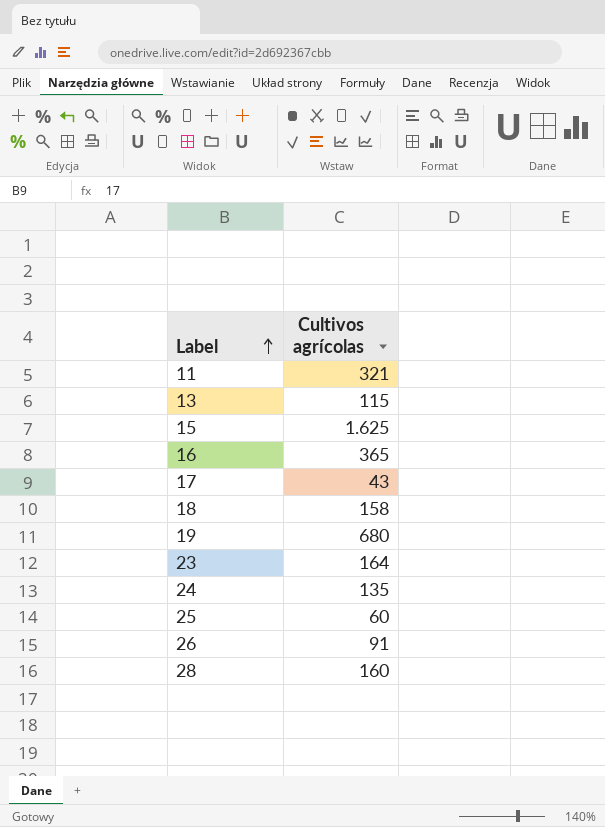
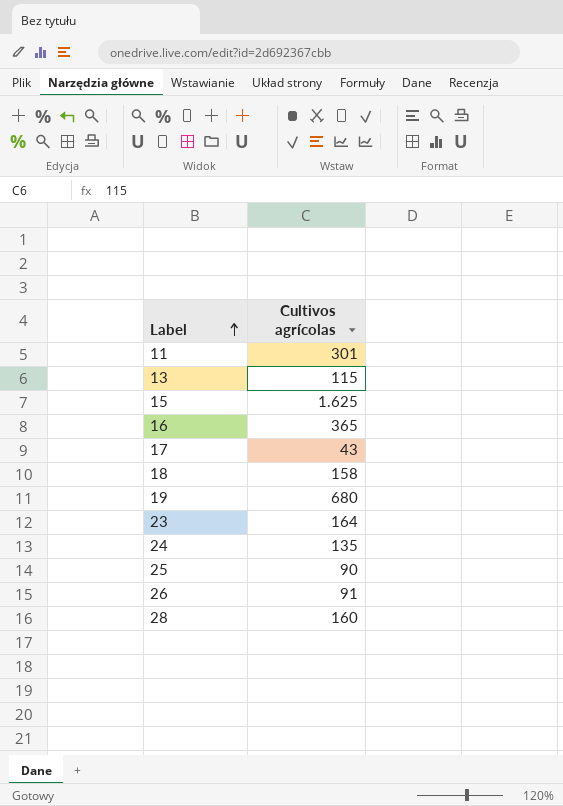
11 | Cultivos agrícolas: 321 -> 301
25 | Cultivos agrícolas: 60 -> 90

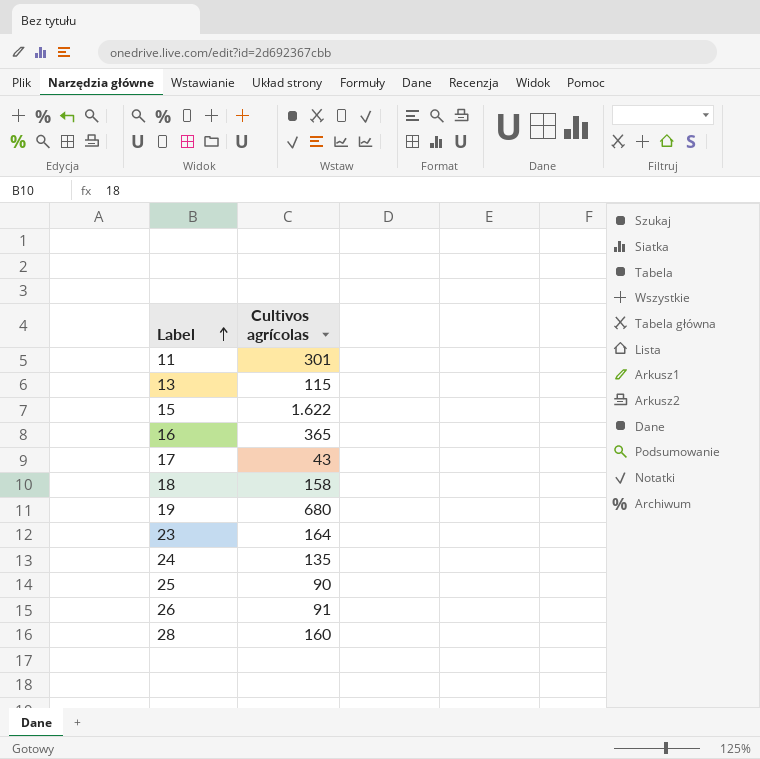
15 | Cultivos agrícolas: 1.625 -> 1.622

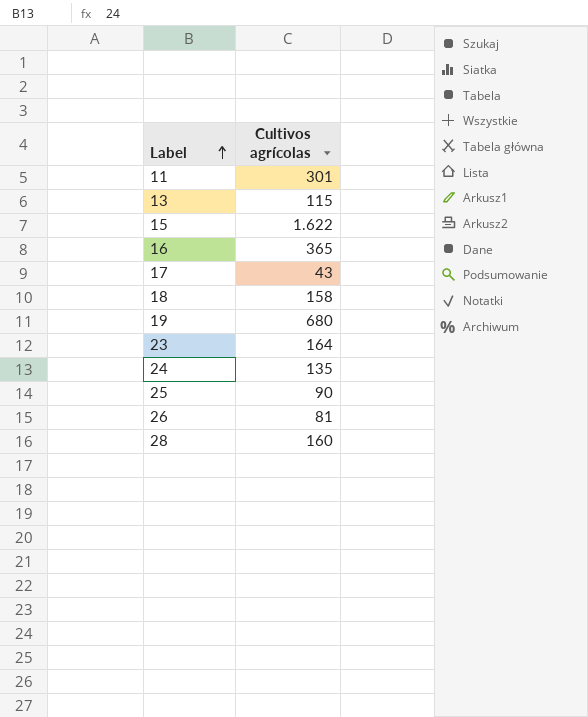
26 | Cultivos agrícolas: 91 -> 81

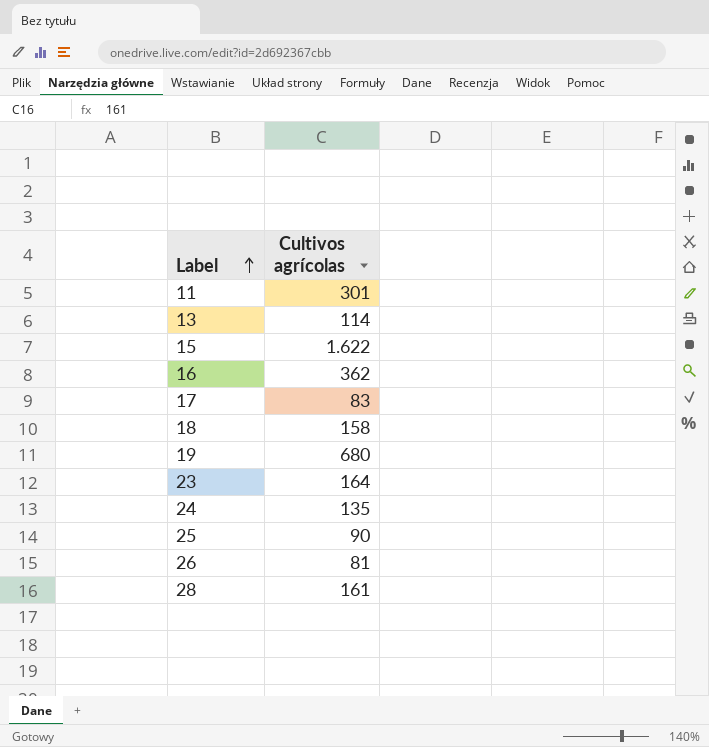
13 | Cultivos agrícolas: 115 -> 114
16 | Cultivos agrícolas: 365 -> 362
17 | Cultivos agrícolas: 43 -> 83
28 | Cultivos agrícolas: 160 -> 161

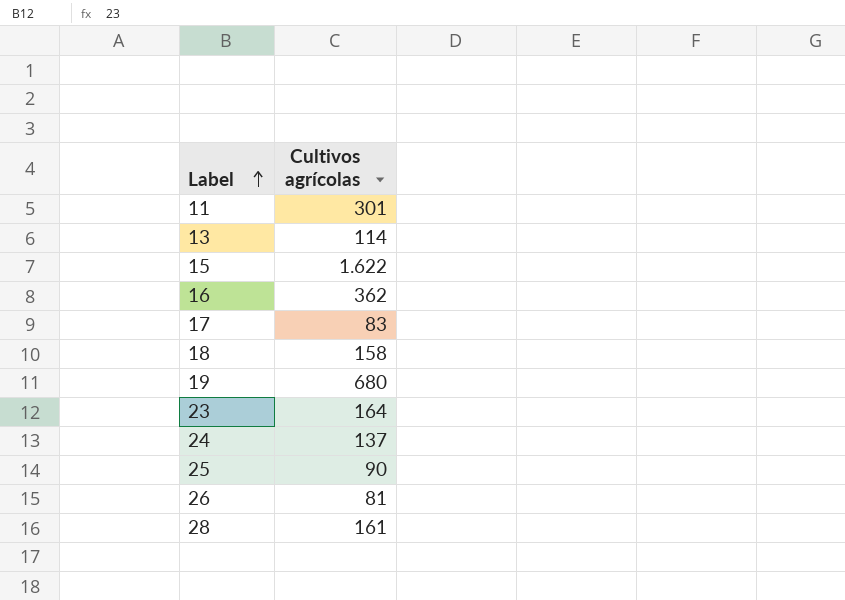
24 | Cultivos agrícolas: 135 -> 137

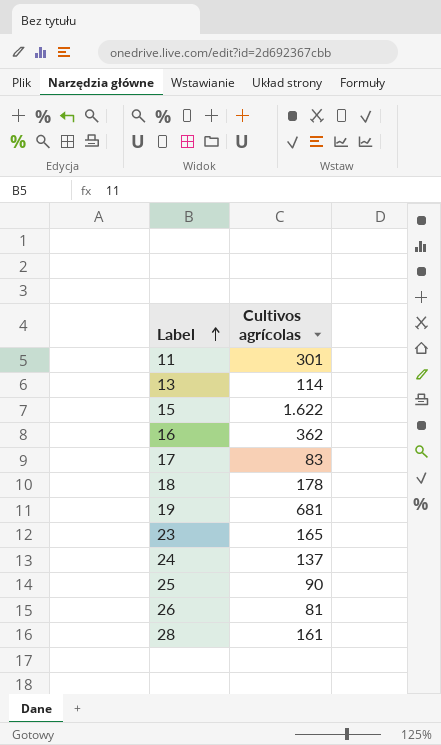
18 | Cultivos agrícolas: 158 -> 178
19 | Cultivos agrícolas: 680 -> 681
23 | Cultivos agrícolas: 164 -> 165

